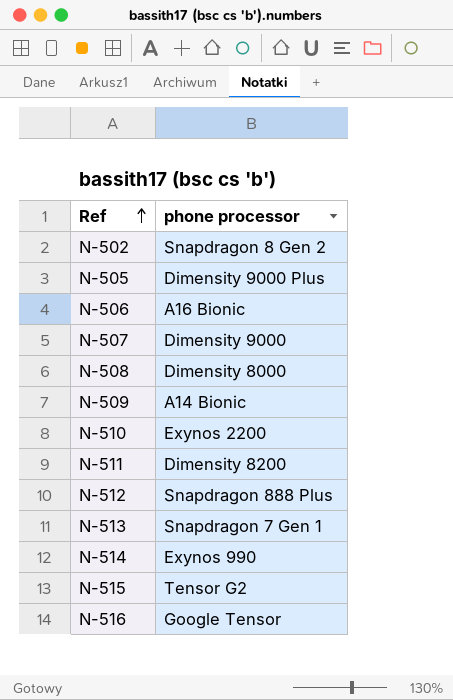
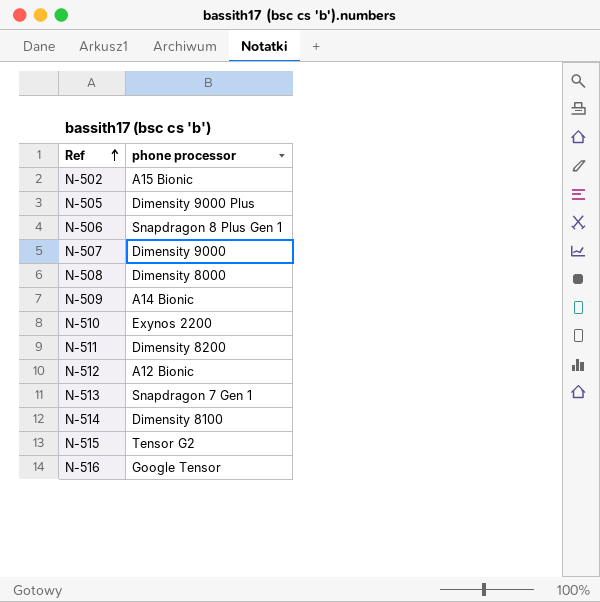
N-502 | phone processor: Snapdragon 8 Gen 2 -> A15 Bionic
N-506 | phone processor: A16 Bionic -> Snapdragon 8 Plus Gen 1
N-512 | phone processor: Snapdragon 888 Plus -> A12 Bionic
N-514 | phone processor: Exynos 990 -> Dimensity 8100

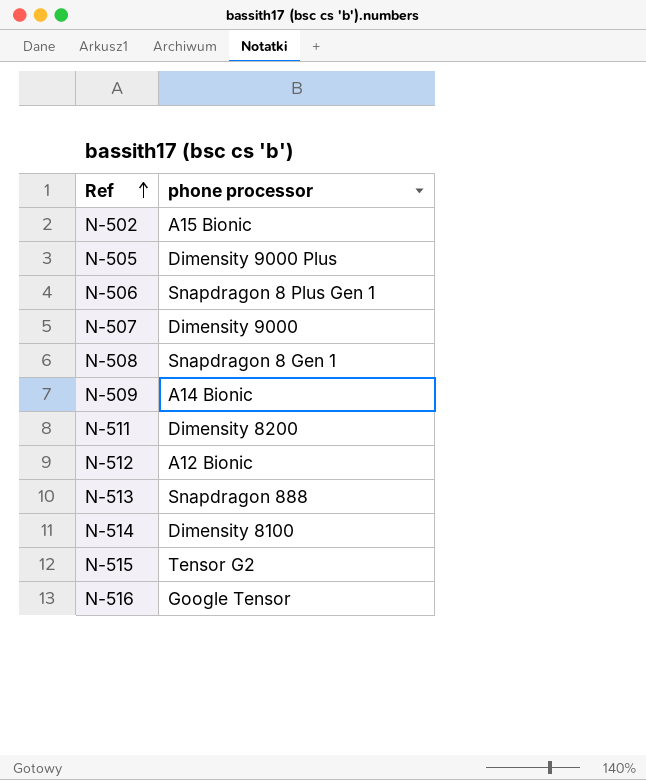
row N-510: Exynos 2200 -> none
N-508 | phone processor: Dimensity 8000 -> Snapdragon 8 Gen 1
N-513 | phone processor: Snapdragon 7 Gen 1 -> Snapdragon 888

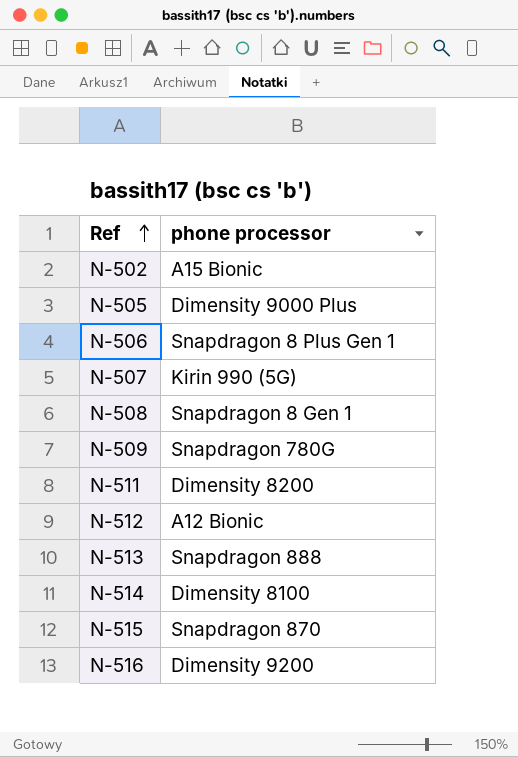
N-507 | phone processor: Dimensity 9000 -> Kirin 990 (5G)
N-509 | phone processor: A14 Bionic -> Snapdragon 780G
N-515 | phone processor: Tensor G2 -> Snapdragon 870
N-516 | phone processor: Google Tensor -> Dimensity 9200

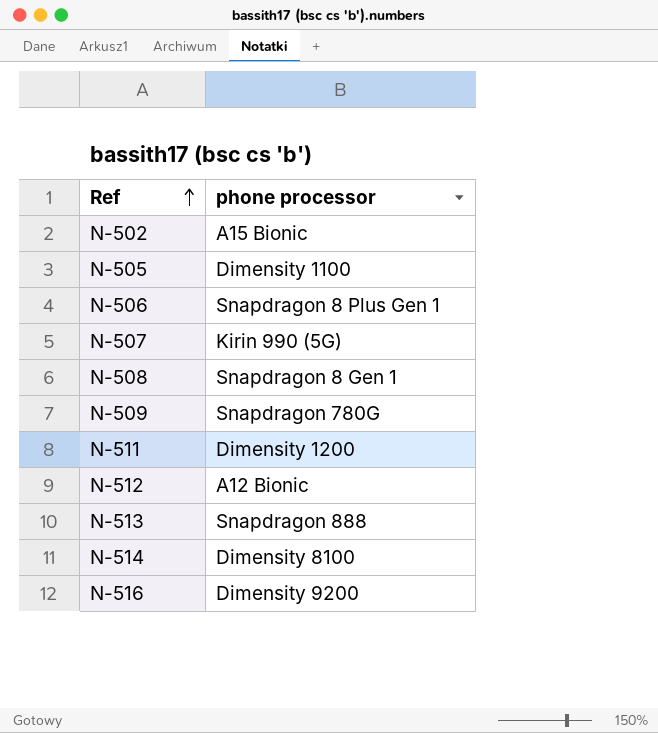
row N-515: Snapdragon 870 -> none
N-505 | phone processor: Dimensity 9000 Plus -> Dimensity 1100
N-511 | phone processor: Dimensity 8200 -> Dimensity 1200

